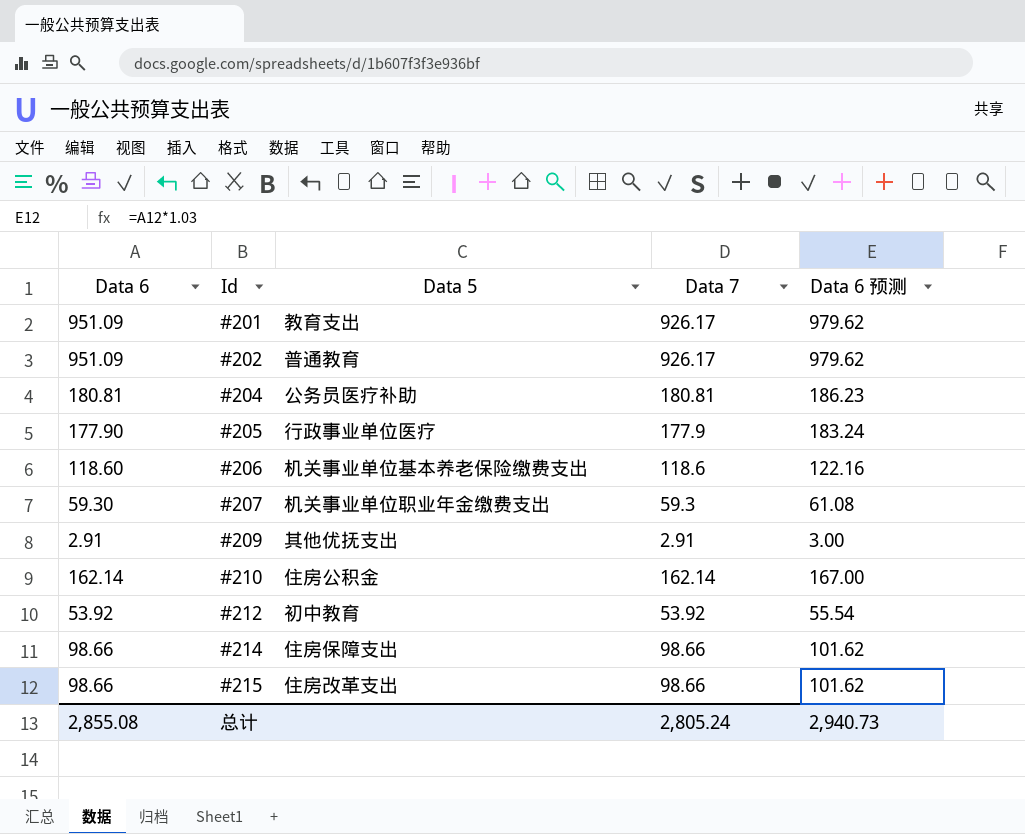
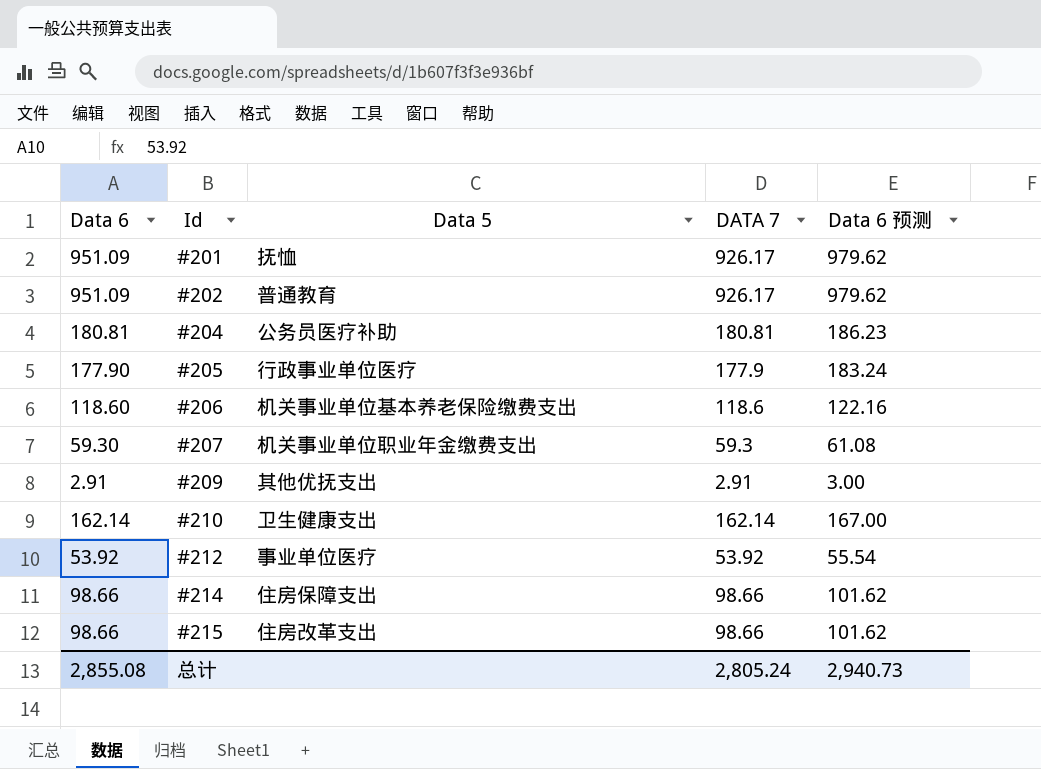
column name: Data 7 -> DATA 7
#201 | Data 5: 教育支出 -> 抚恤
#210 | Data 5: 住房公积金 -> 卫生健康支出
#212 | Data 5: 初中教育 -> 事业单位医疗

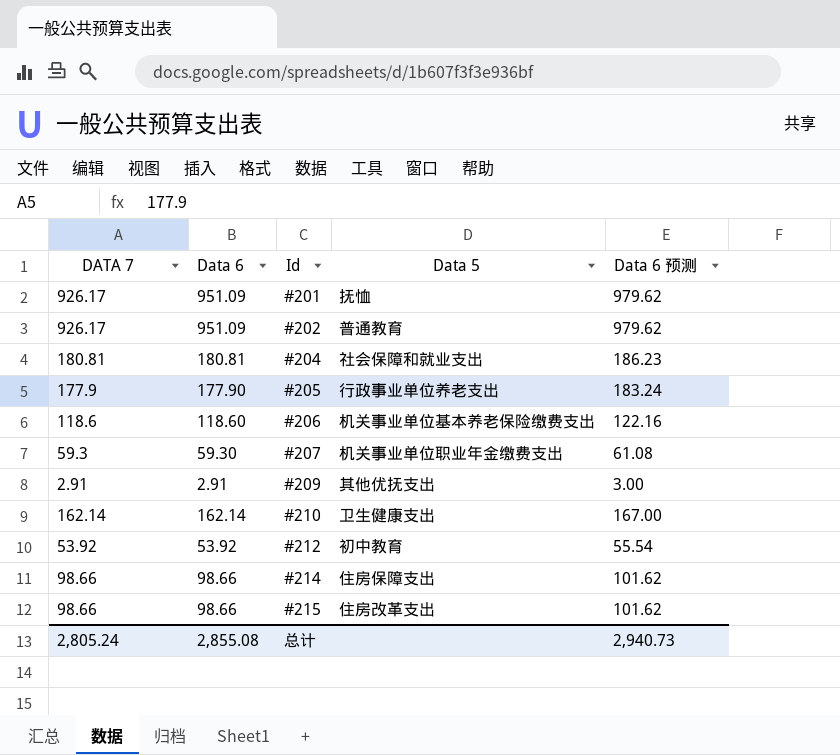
column DATA 7 | position: 4 -> 1
#204 | Data 5: 公务员医疗补助 -> 社会保障和就业支出
#205 | Data 5: 行政事业单位医疗 -> 行政事业单位养老支出
#212 | Data 5: 事业单位医疗 -> 初中教育

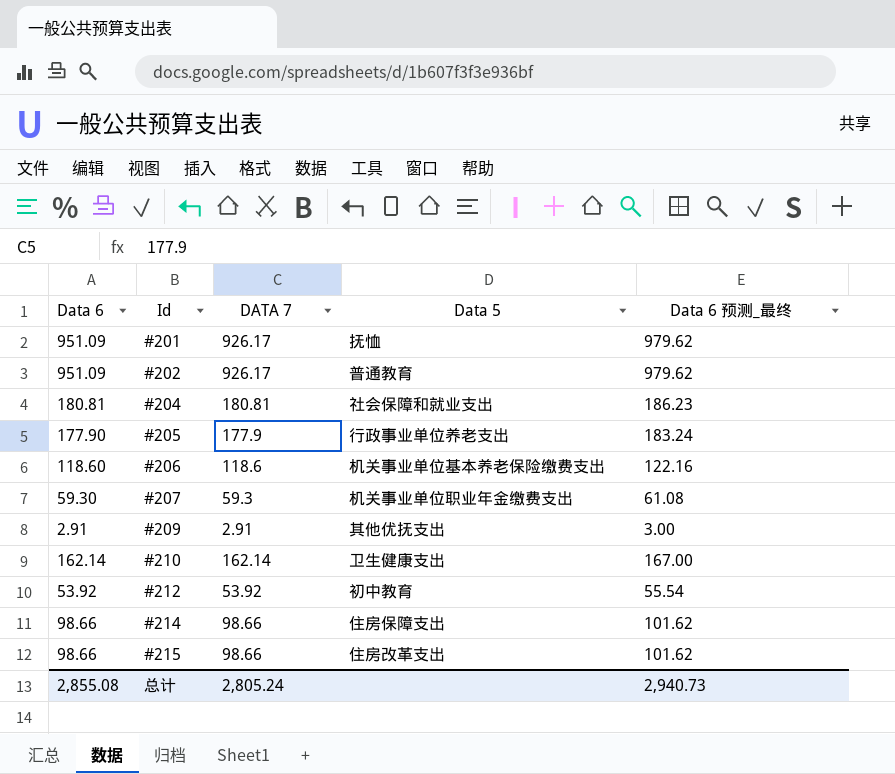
column DATA 7 | position: 1 -> 3
column name: Data 6 预测 -> Data 6 预测_最终

